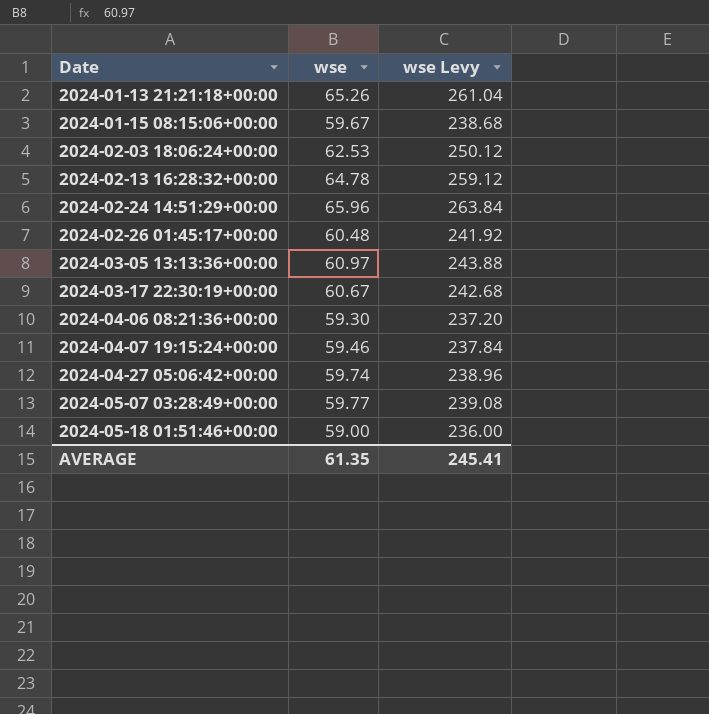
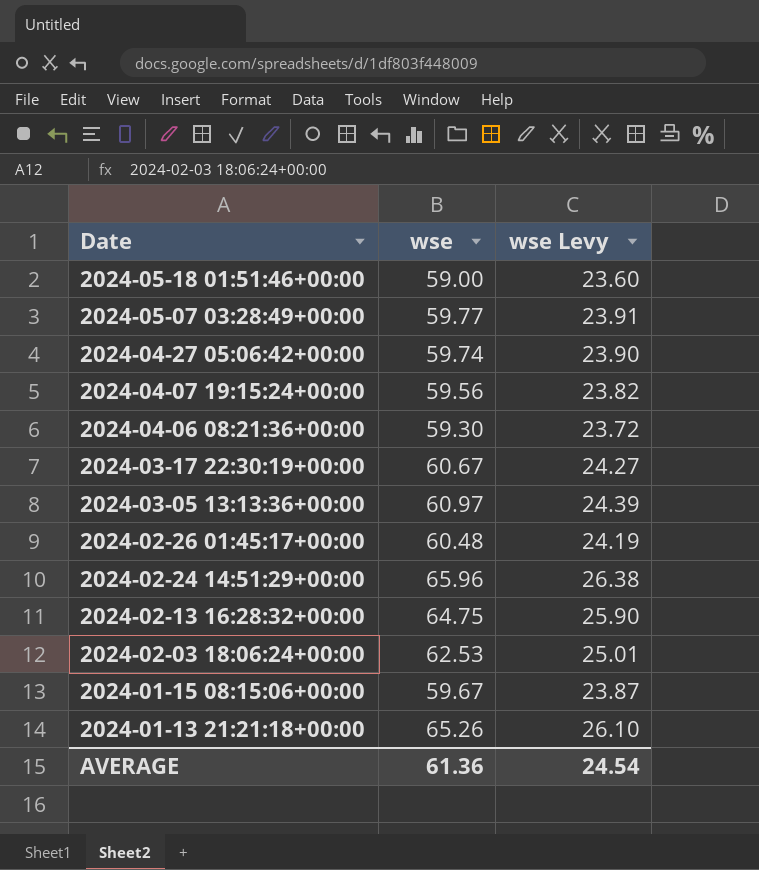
row order: Date ascending -> Date descending
column wse Levy | formula: [wse] * 4 -> [wse] * 0.4
2024-04-07 19:15:24+00:00 | wse: 59.46 -> 59.56
2024-02-13 16:28:32+00:00 | wse: 64.78 -> 64.75
AVERAGE | wse: 61.35 -> 61.36
AVERAGE | wse Levy: 245.41 -> 24.54

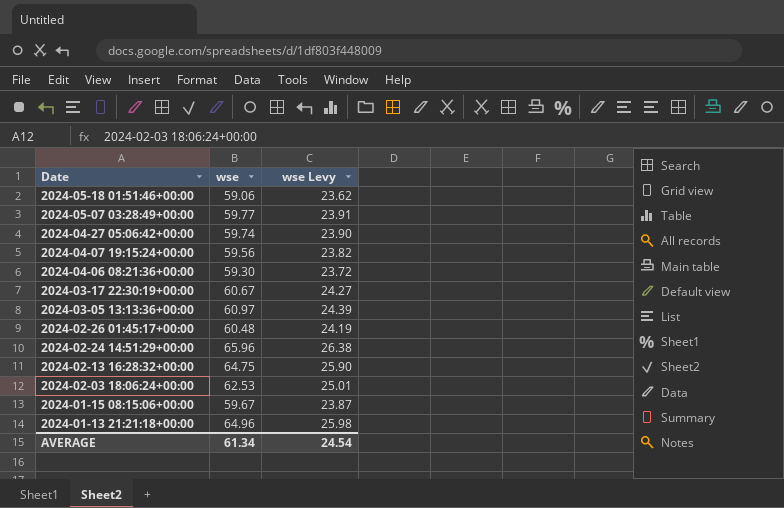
2024-05-18 01:51:46+00:00 | wse: 59.00 -> 59.06
2024-05-18 01:51:46+00:00 | wse Levy: 23.60 -> 23.62
2024-01-13 21:21:18+00:00 | wse: 65.26 -> 64.96
2024-01-13 21:21:18+00:00 | wse Levy: 26.10 -> 25.98
AVERAGE | wse: 61.36 -> 61.34

